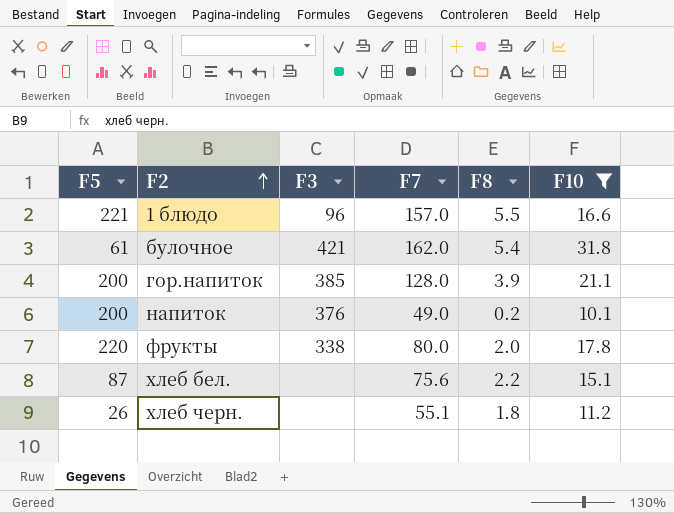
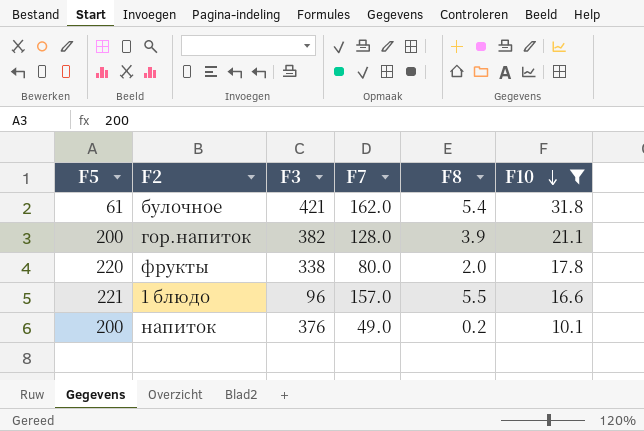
row order: F2 ascending -> F10 descending
row хлеб бел.: 87 | none | 75.6 | 2.2 | 15.1 -> none
row хлеб черн.: 26 | none | 55.1 | 1.8 | 11.2 -> none
гор.напиток | F3: 385 -> 382

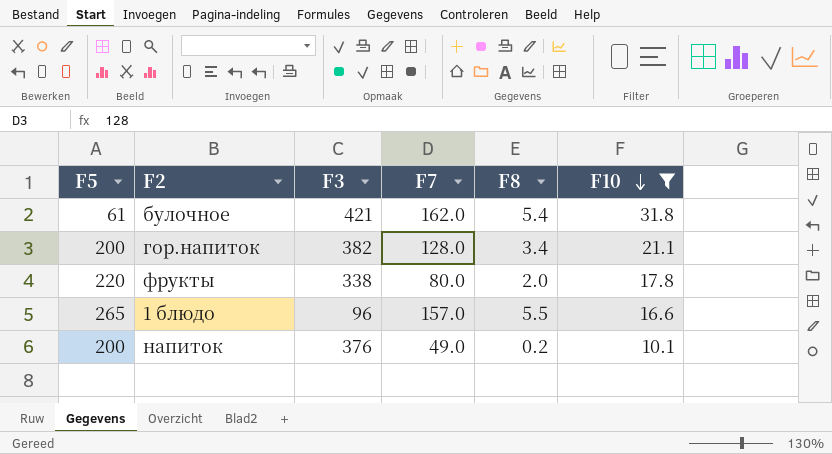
гор.напиток | F8: 3.9 -> 3.4
1 блюдо | F5: 221 -> 265

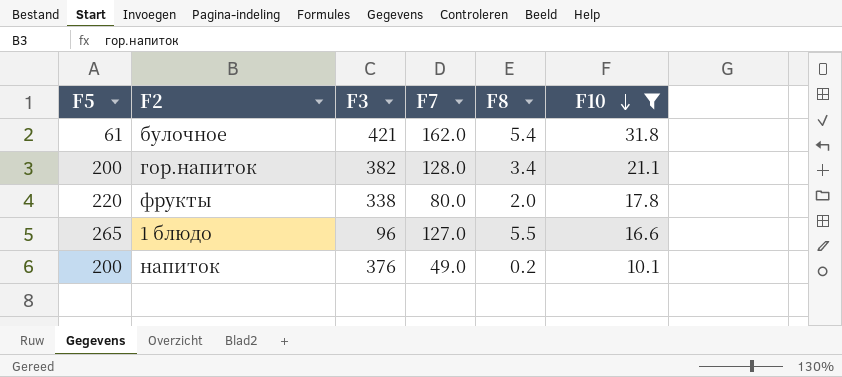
1 блюдо | F7: 157.0 -> 127.0

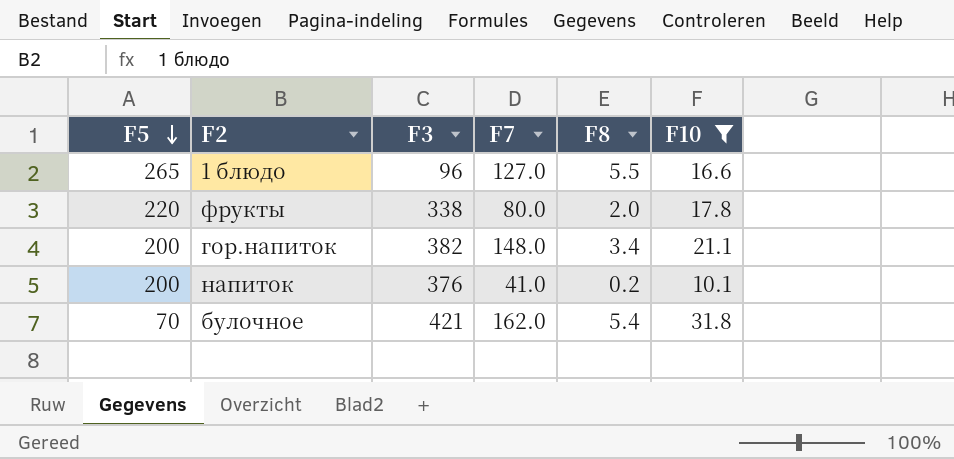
row order: F10 descending -> F5 descending
гор.напиток | F7: 128.0 -> 148.0
напиток | F7: 49.0 -> 41.0
булочное | F5: 61 -> 70

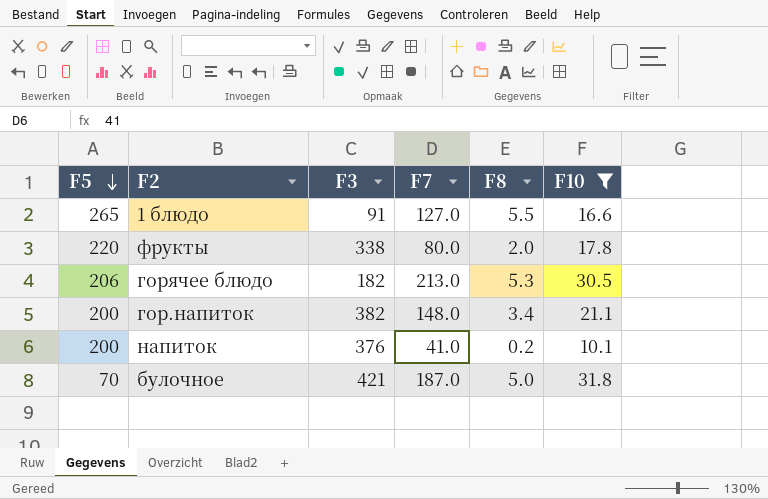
1 блюдо | F3: 96 -> 91
row горячее блюдо: none -> 206 | 182 | 213.0 | 5.3 | 30.5
булочное | F7: 162.0 -> 187.0
булочное | F8: 5.4 -> 5.0

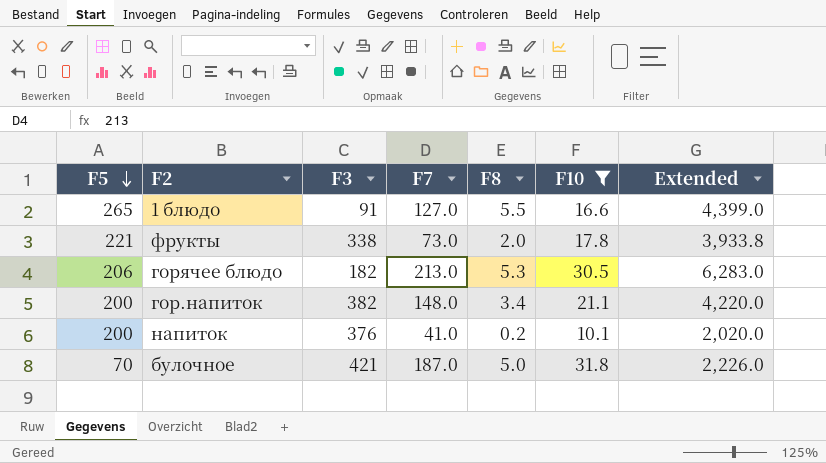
column Extended | formula: none -> [F5] * [F10]
фрукты | F5: 220 -> 221
фрукты | F7: 80.0 -> 73.0

